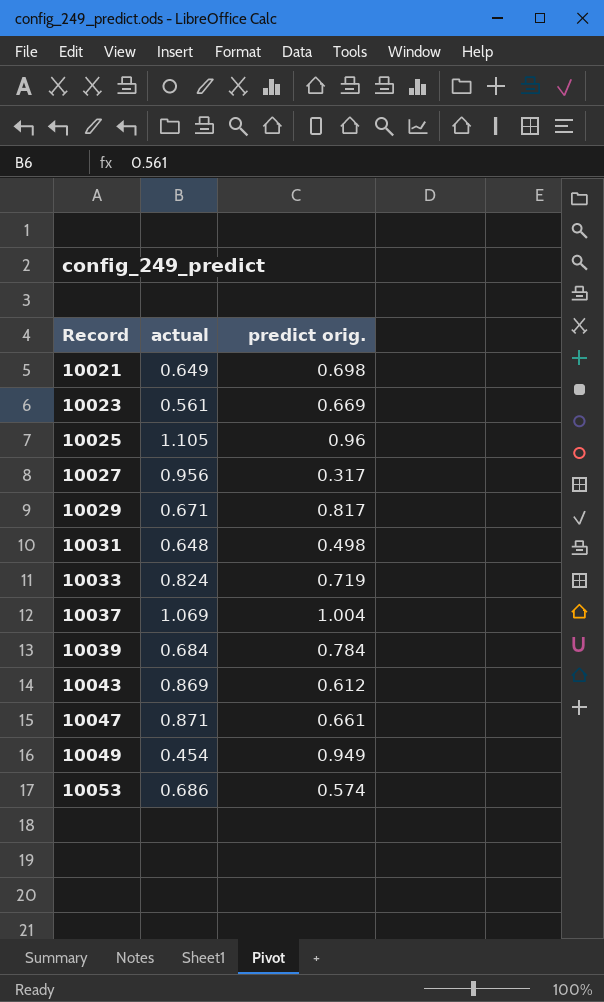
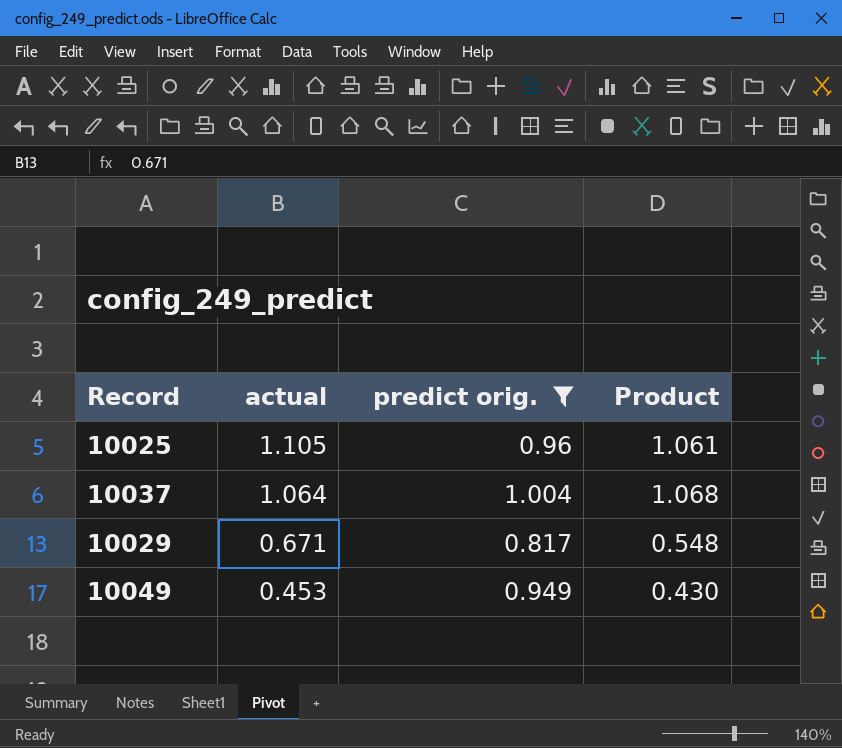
filter: none -> predict orig. >= 0.817
row order: Record ascending -> actual descending
column Product | formula: none -> [actual] * [predict orig.]
10037 | actual: 1.069 -> 1.064
10049 | actual: 0.454 -> 0.453

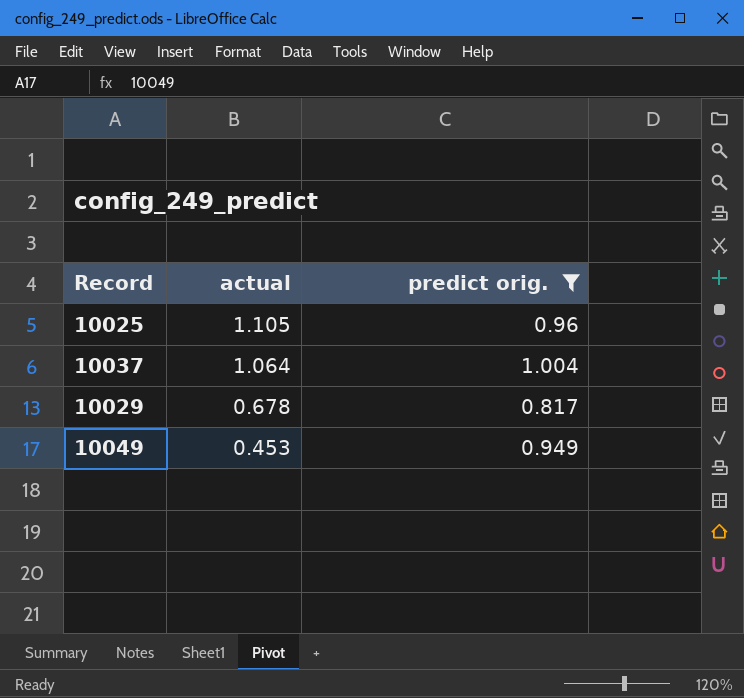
column Product | formula: [actual] * [predict orig.] -> none
10029 | actual: 0.671 -> 0.678

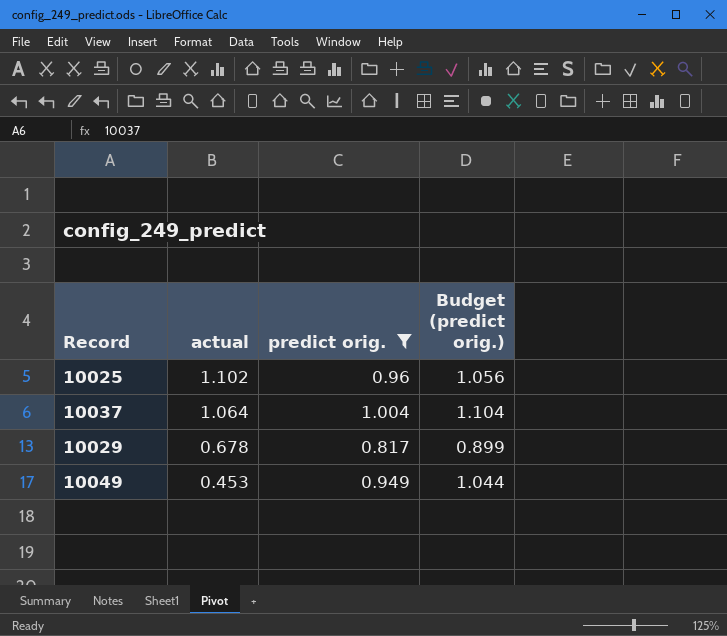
column Budget (predict orig.) | formula: none -> [predict orig.] * 1.1
10025 | actual: 1.105 -> 1.102

